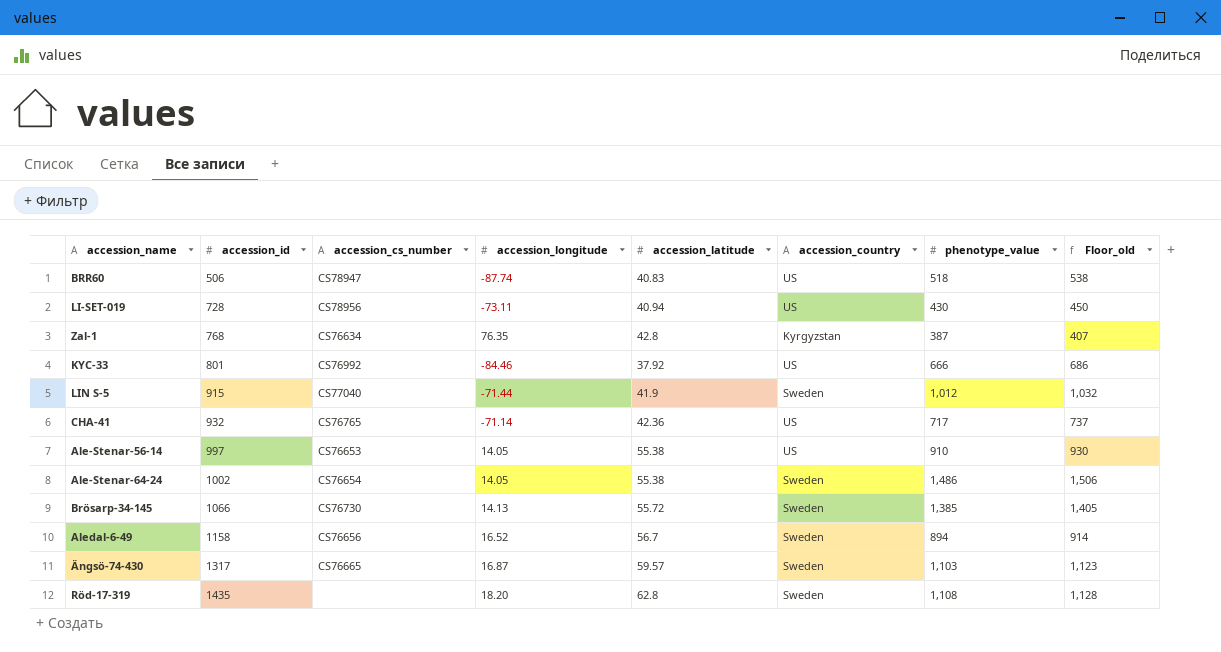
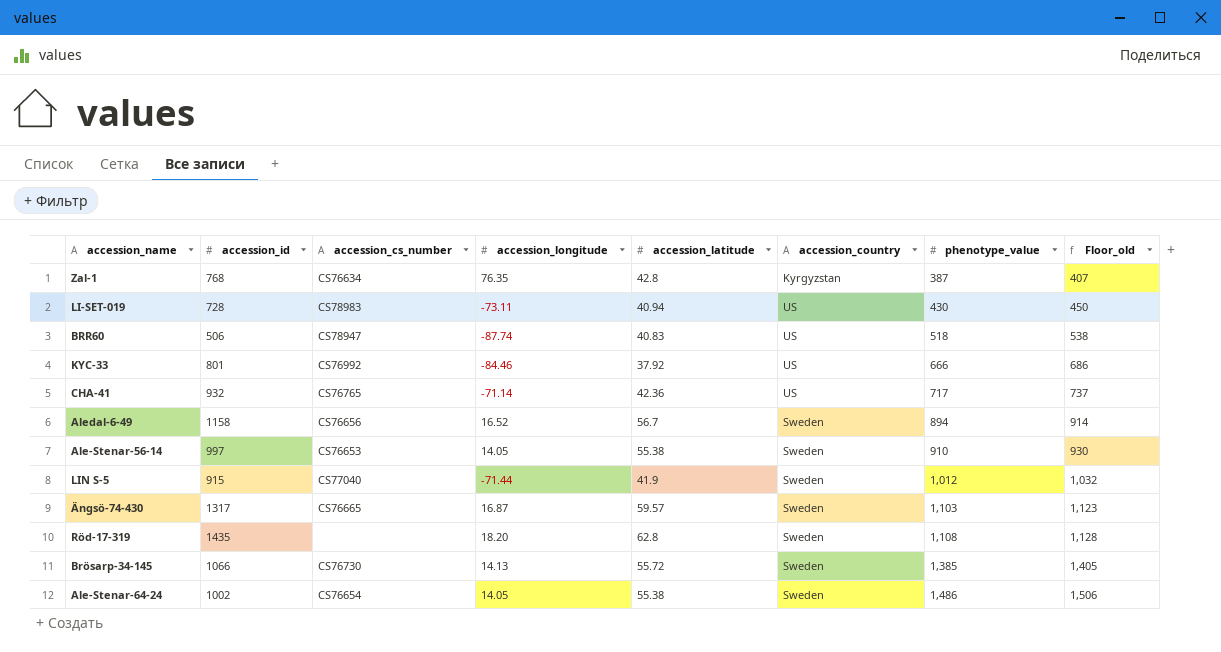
row order: accession_id ascending -> phenotype_value ascending
LI-SET-019 | accession_cs_number: CS78956 -> CS78983
Ale-Stenar-56-14 | accession_country: US -> Sweden

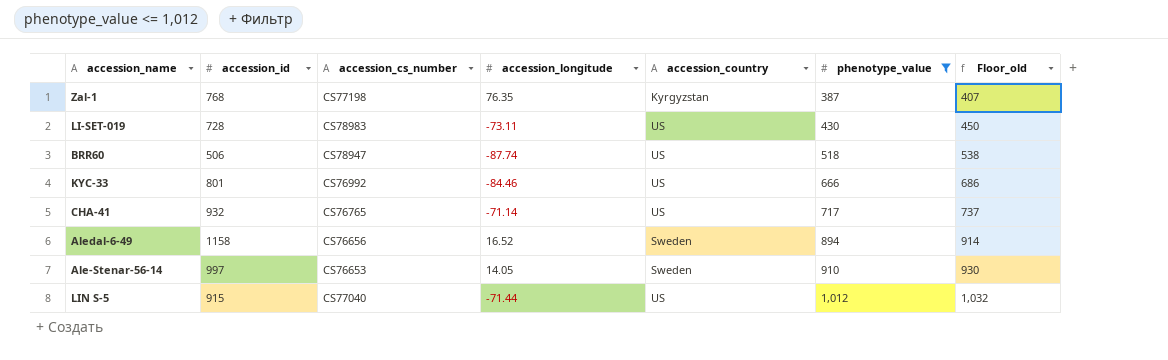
filter: none -> phenotype_value <= 1,012
column accession_latitude | position: 5 -> none
Zal-1 | accession_cs_number: CS76634 -> CS77198
LIN S-5 | accession_country: Sweden -> US

